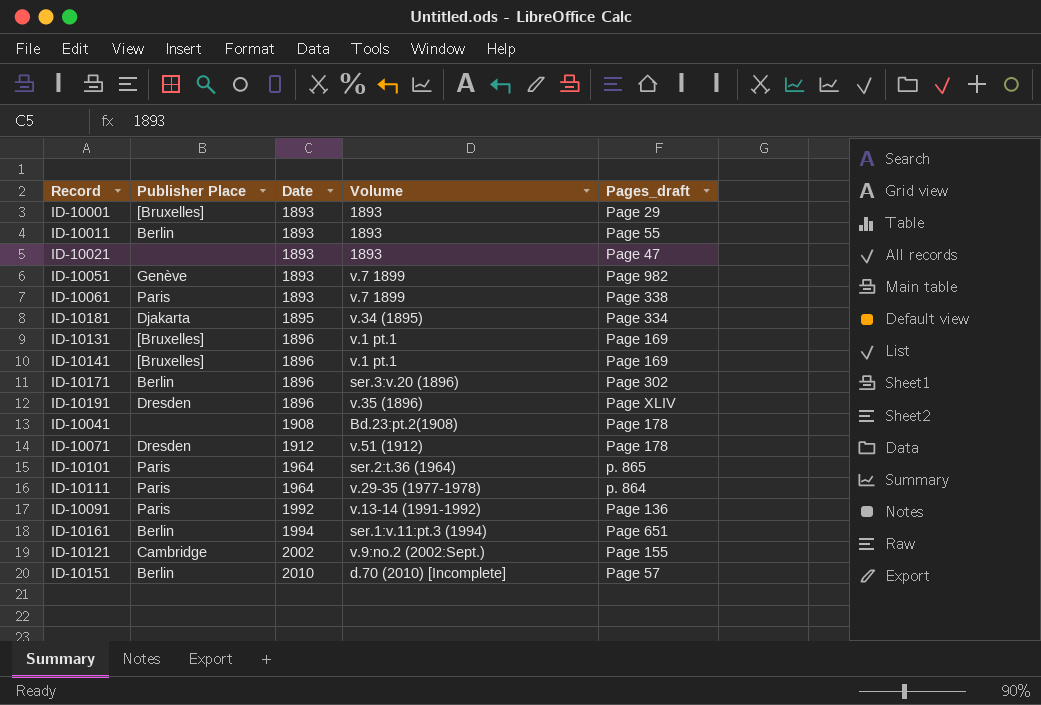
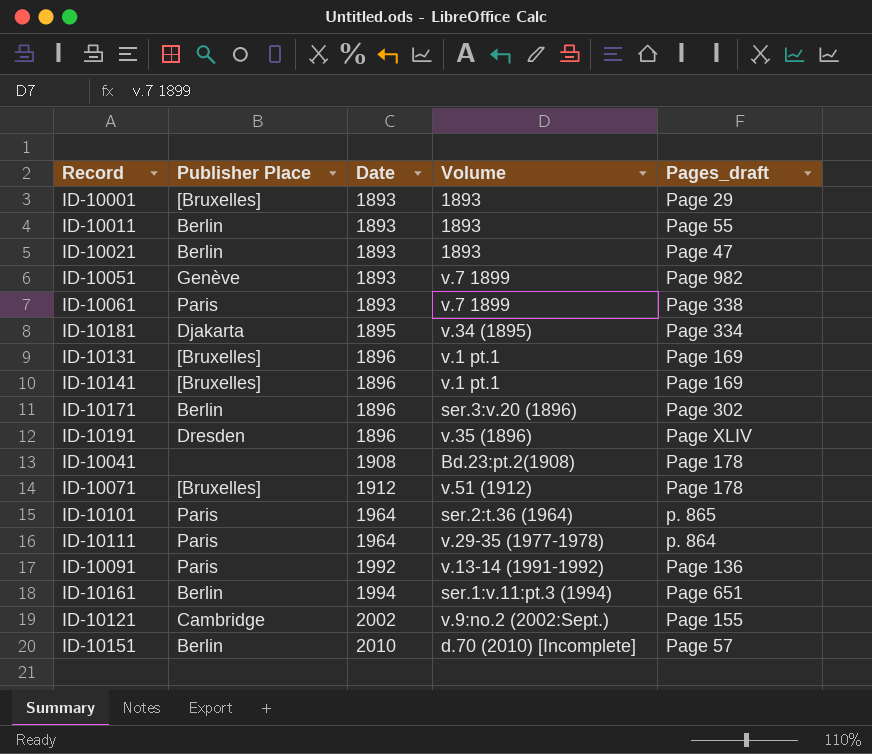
ID-10021 | Publisher Place: none -> Berlin
ID-10071 | Publisher Place: Dresden -> [Bruxelles]

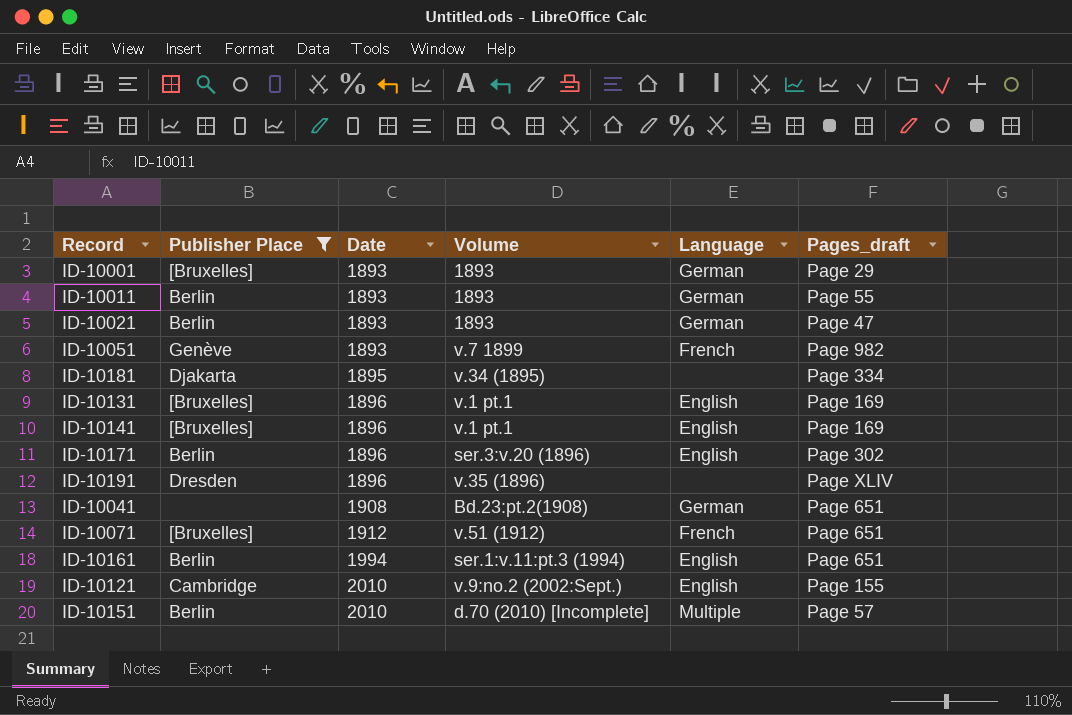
filter: none -> Publisher Place != Paris
column Language | position: none -> 5
ID-10041 | Pages_draft: Page 178 -> Page 651
ID-10071 | Pages_draft: Page 178 -> Page 651
ID-10121 | Date: 2002 -> 2010

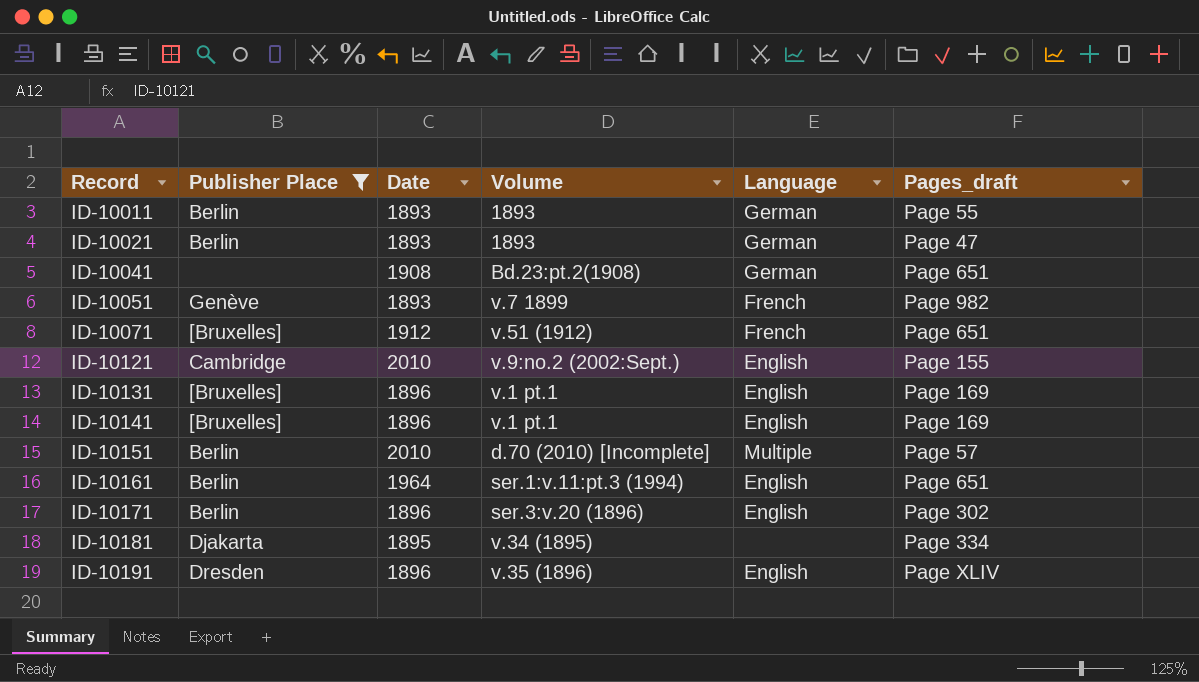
row order: Date ascending -> Record ascending
row ID-10001: [Bruxelles] | 1893 | 1893 | German | Page 29 -> none
ID-10161 | Date: 1994 -> 1964
ID-10191 | Language: none -> English

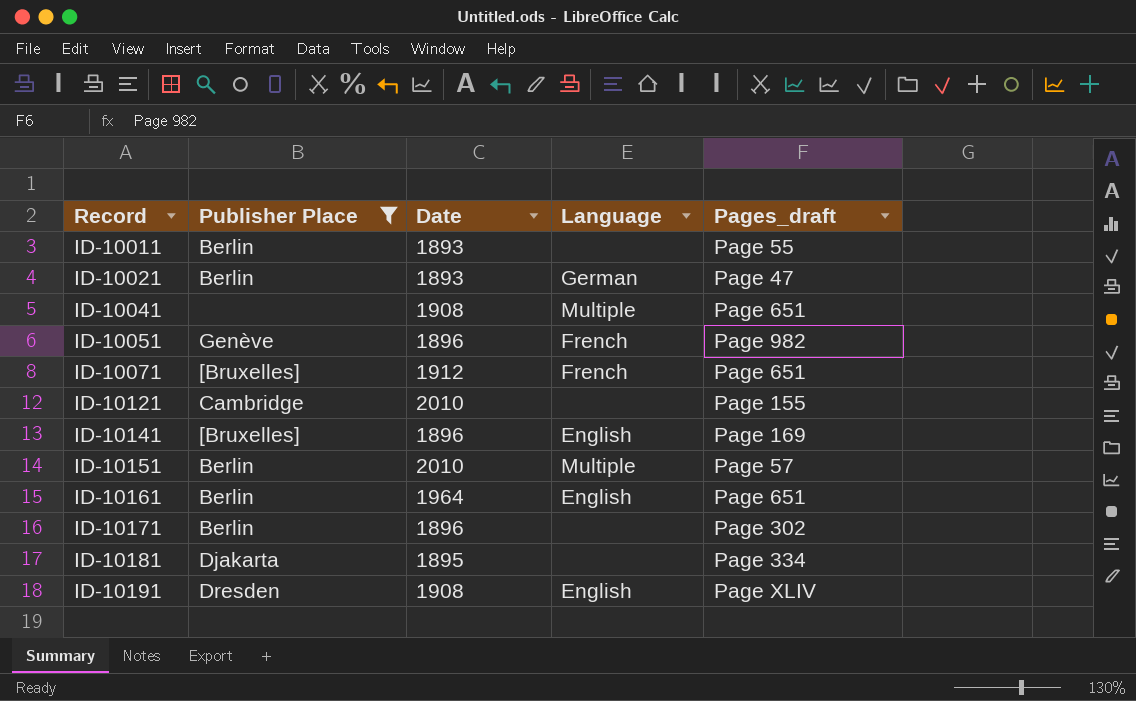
column Volume | position: 4 -> none
row ID-10131: [Bruxelles] | 1896 | v.1 pt.1 | English | Page 169 -> none
ID-10011 | Language: German -> none
ID-10041 | Language: German -> Multiple
ID-10051 | Date: 1893 -> 1896
ID-10121 | Language: English -> none
ID-10171 | Language: English -> none
ID-10191 | Date: 1896 -> 1908

